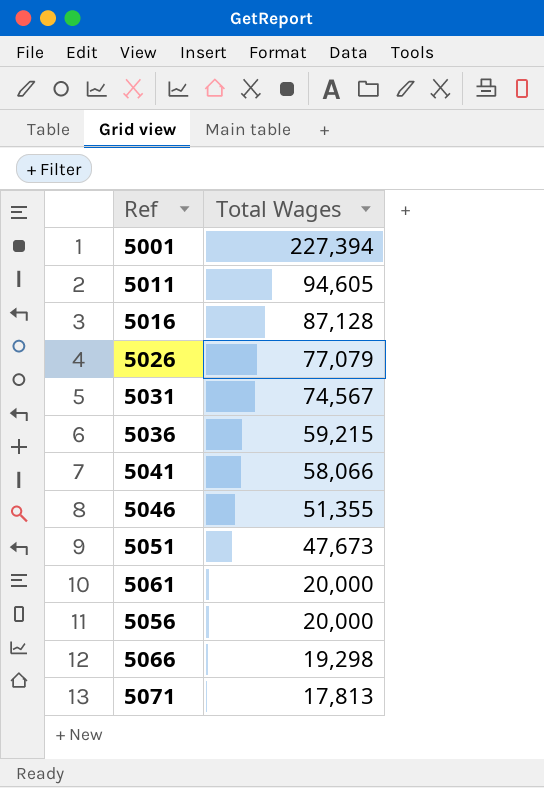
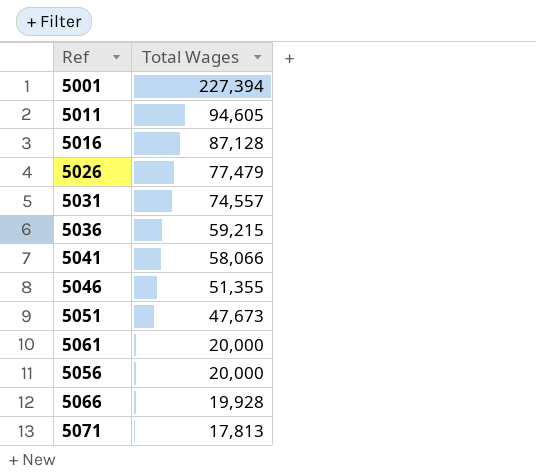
5026 | Total Wages: 77,079 -> 77,479
5031 | Total Wages: 74,567 -> 74,557
5066 | Total Wages: 19,298 -> 19,928

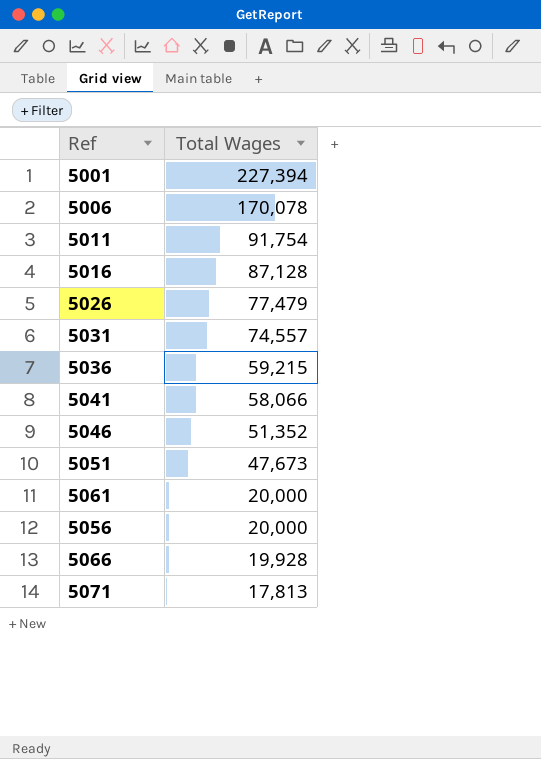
row 5006: none -> 170,078
5011 | Total Wages: 94,605 -> 91,754
5046 | Total Wages: 51,355 -> 51,352

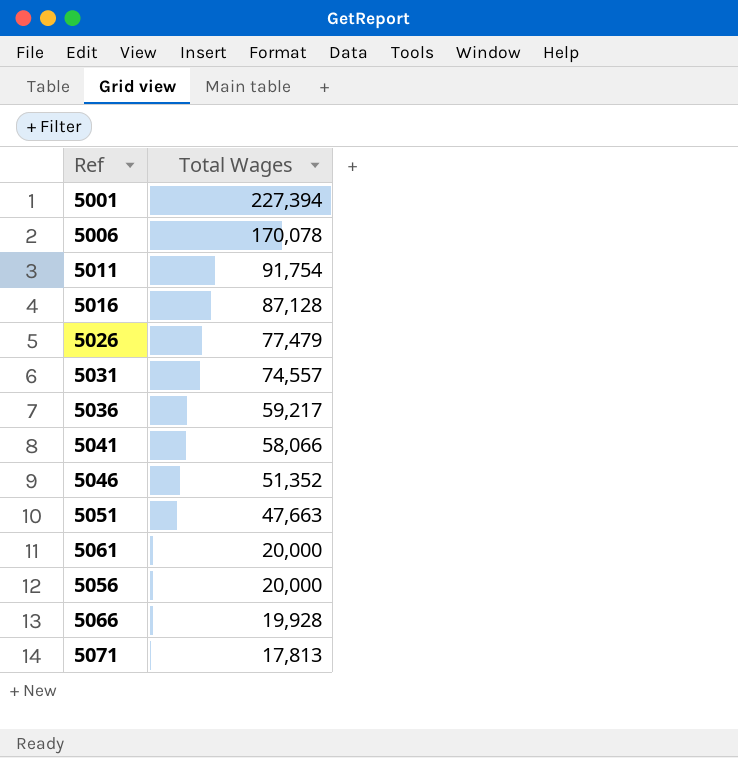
5036 | Total Wages: 59,215 -> 59,217
5051 | Total Wages: 47,673 -> 47,663

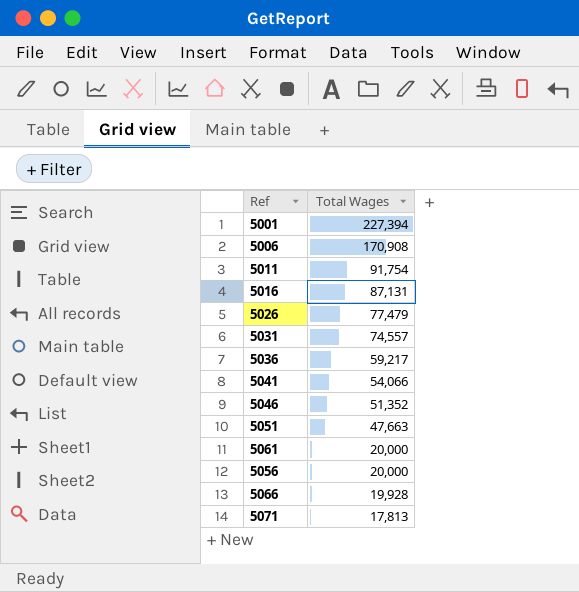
5006 | Total Wages: 170,078 -> 170,908
5016 | Total Wages: 87,128 -> 87,131
5041 | Total Wages: 58,066 -> 54,066

